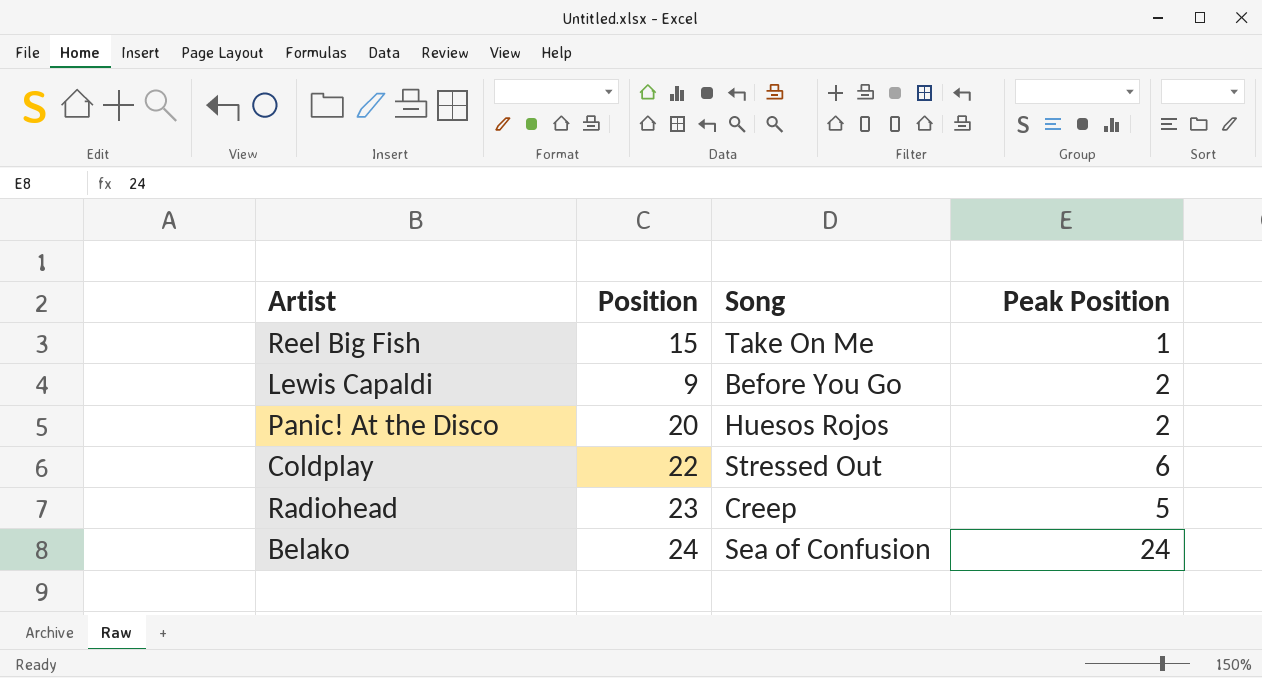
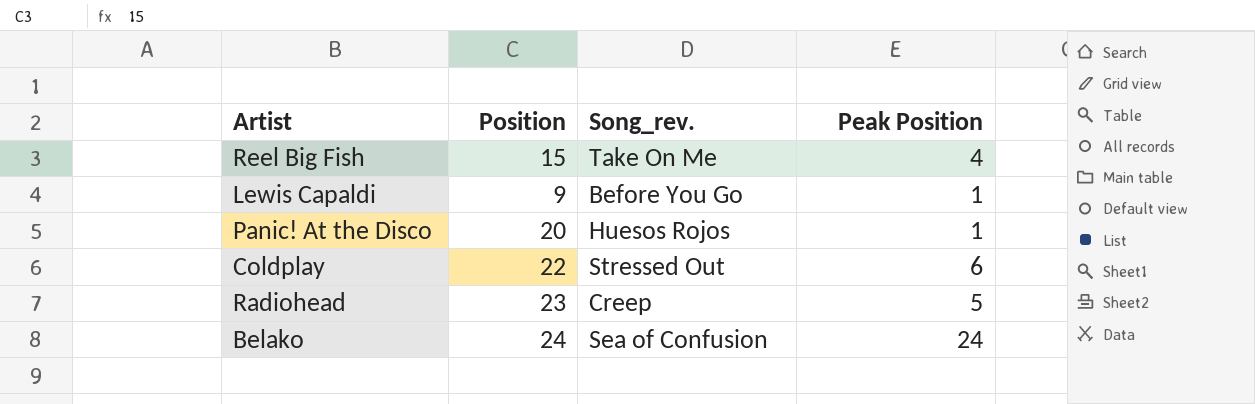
column name: Song -> Song_rev.
Reel Big Fish | Peak Position: 1 -> 4
Lewis Capaldi | Peak Position: 2 -> 1
Panic! At the Disco | Peak Position: 2 -> 1

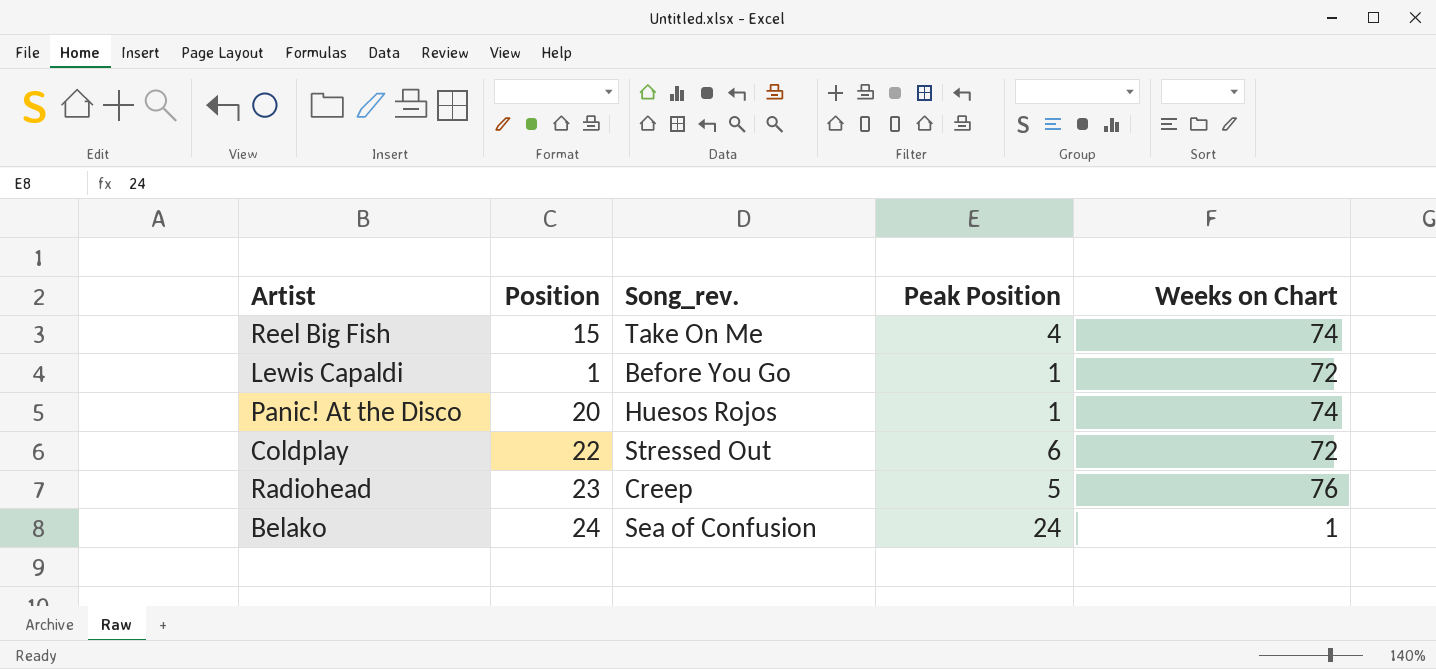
column Weeks on Chart | position: none -> 5
Lewis Capaldi | Position: 9 -> 1

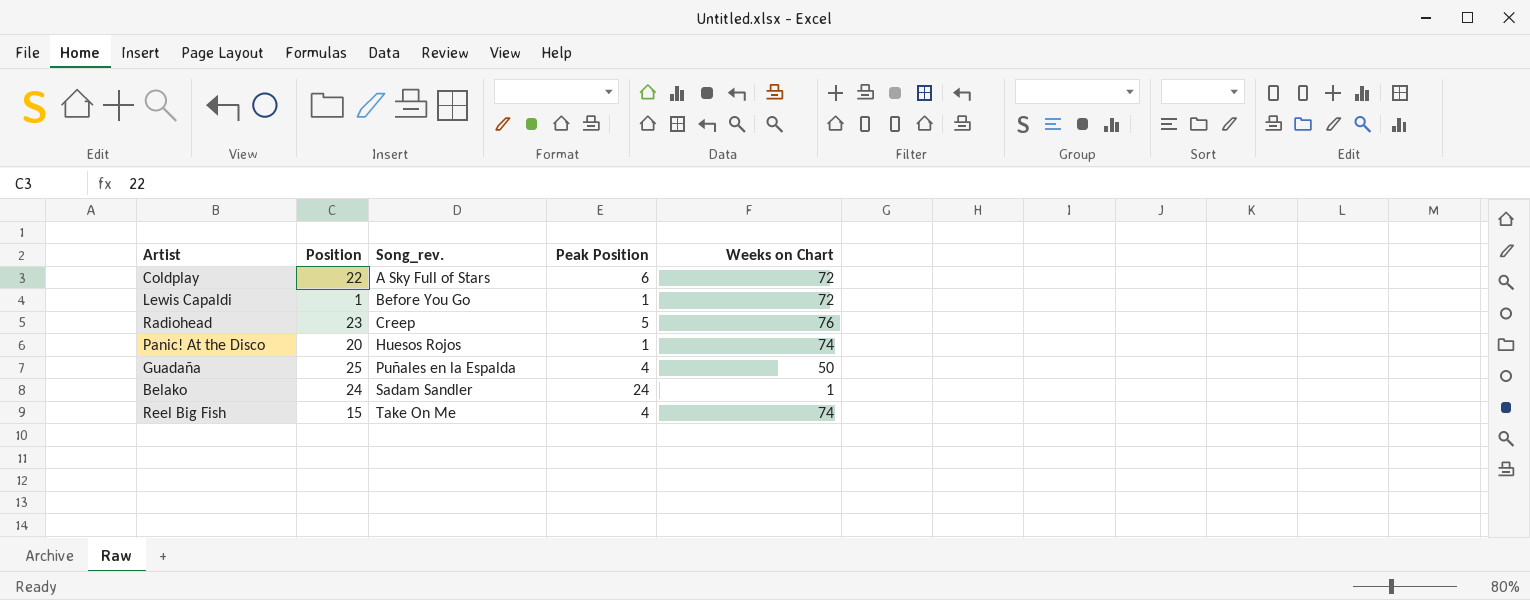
row order: none -> Song_rev. ascending
Coldplay | Song_rev.: Stressed Out -> A Sky Full of Stars
row Guadaña: none -> 25 | Puñales en la Espalda | 4 | 50
Belako | Song_rev.: Sea of Confusion -> Sadam Sandler

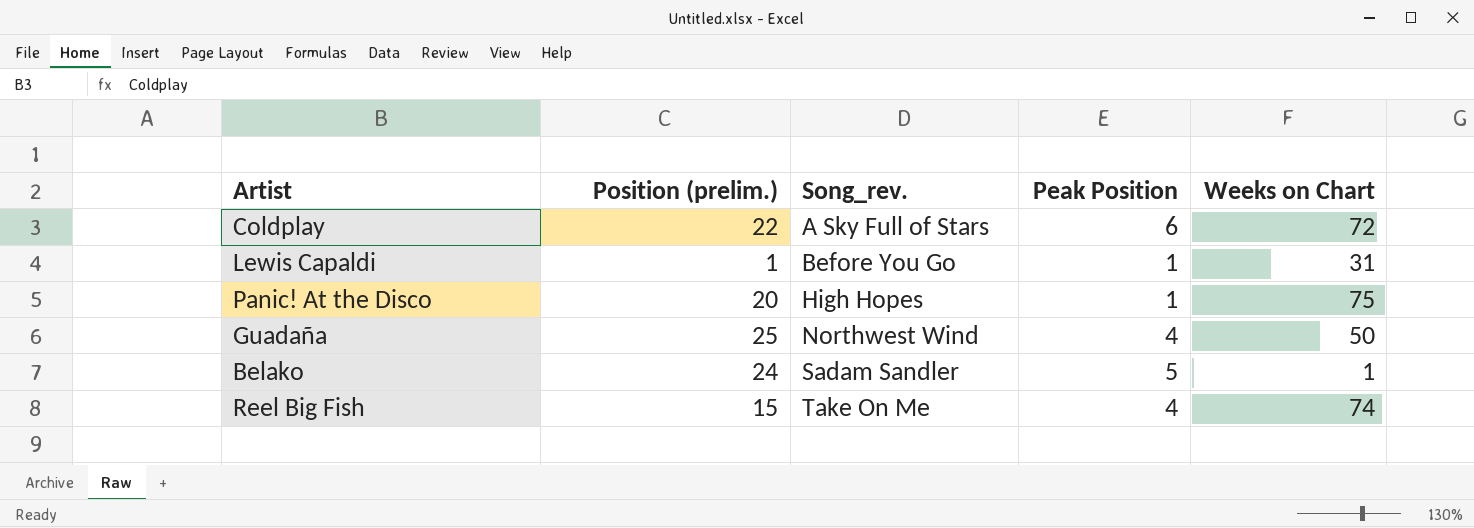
column name: Position -> Position (prelim.)
row Radiohead: 23 | Creep | 5 | 76 -> none
Lewis Capaldi | Weeks on Chart: 72 -> 31
Panic! At the Disco | Song_rev.: Huesos Rojos -> High Hopes
Panic! At the Disco | Weeks on Chart: 74 -> 75
Guadaña | Song_rev.: Puñales en la Espalda -> Northwest Wind
Belako | Peak Position: 24 -> 5

